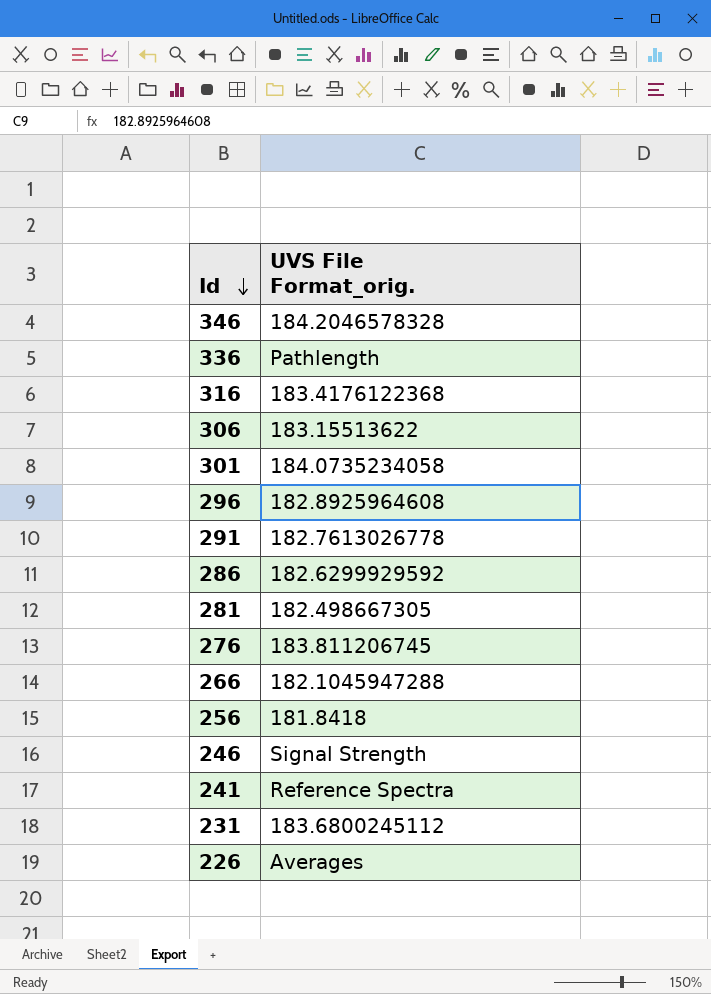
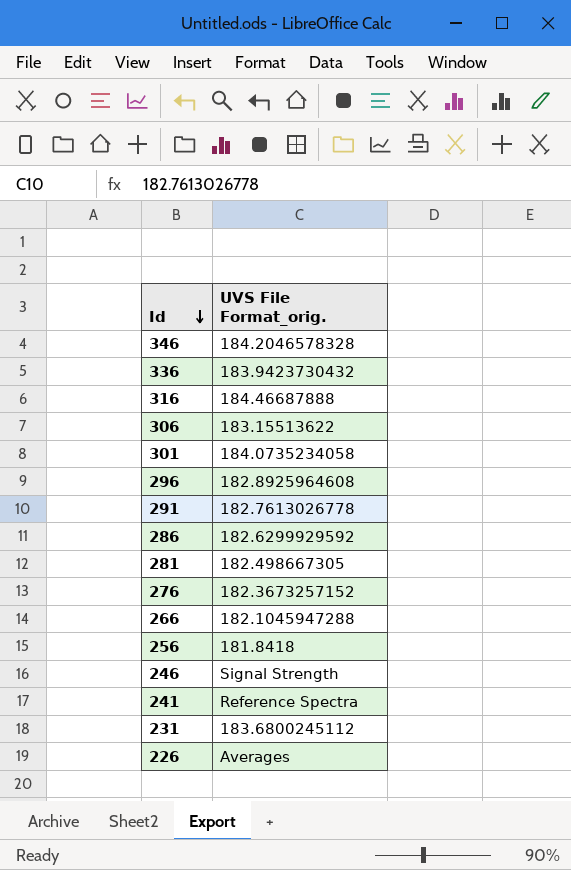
336 | UVS File Format_orig.: Pathlength -> 183.9423730432
316 | UVS File Format_orig.: 183.4176122368 -> 184.46687888
276 | UVS File Format_orig.: 183.811206745 -> 182.3673257152

